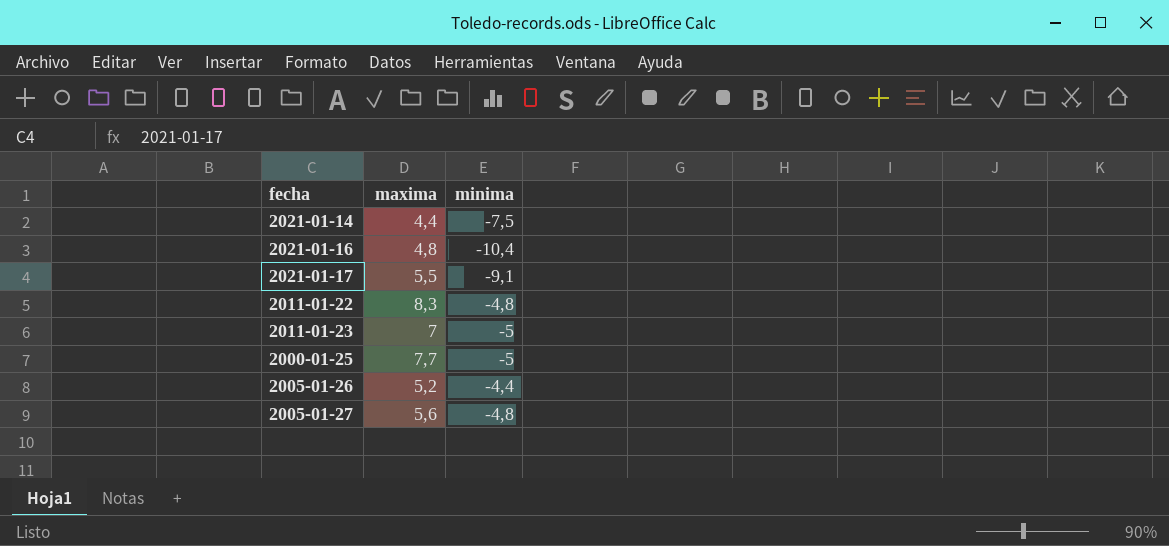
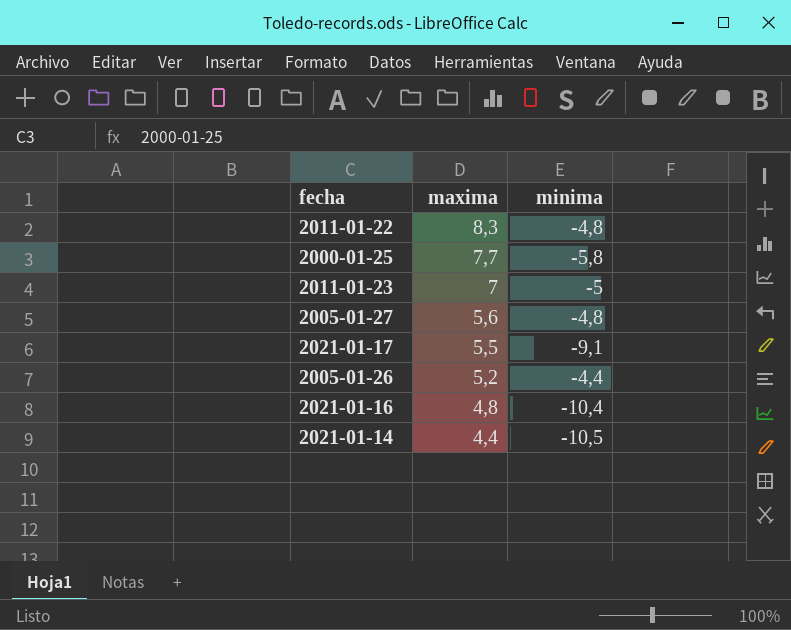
row order: none -> maxima descending
2000-01-25 | minima: -5 -> -5,8
2021-01-14 | minima: -7,5 -> -10,5

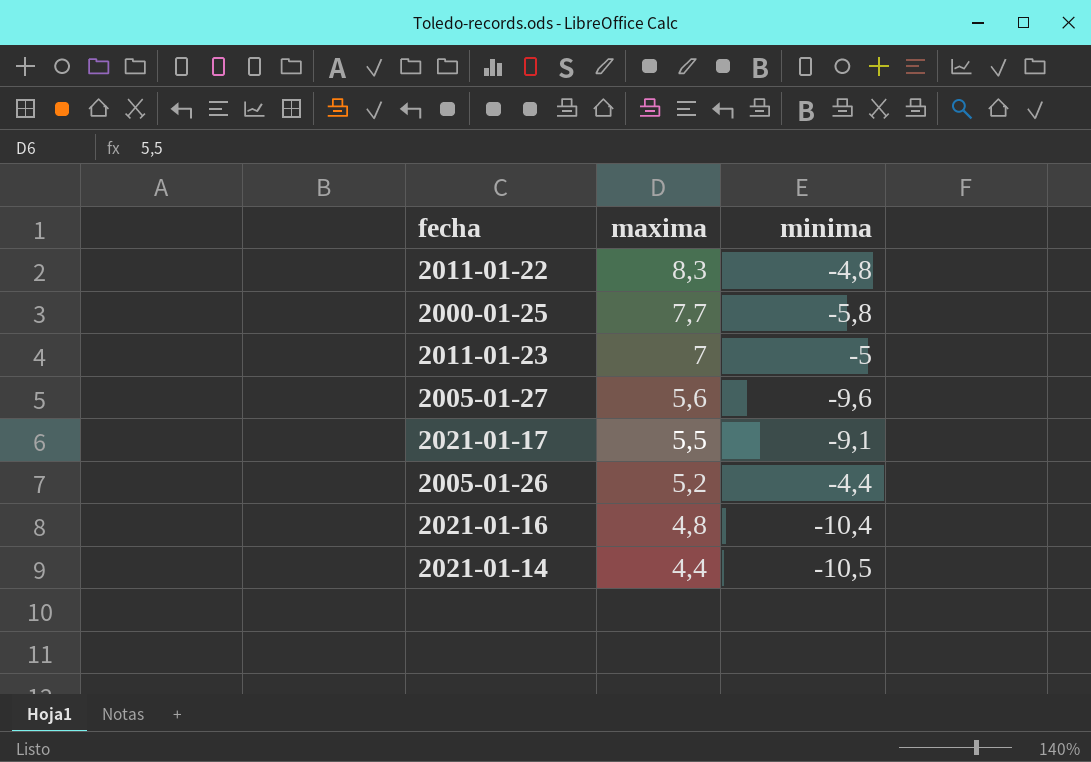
2005-01-27 | minima: -4,8 -> -9,6

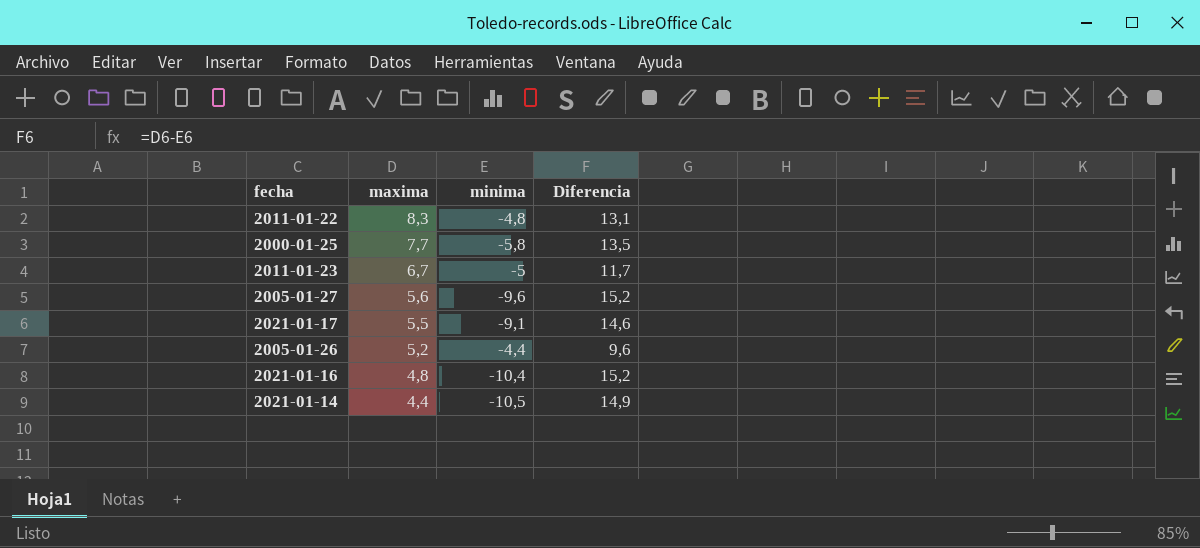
column Diferencia | formula: none -> [maxima] - [minima]
2011-01-23 | maxima: 7 -> 6,7

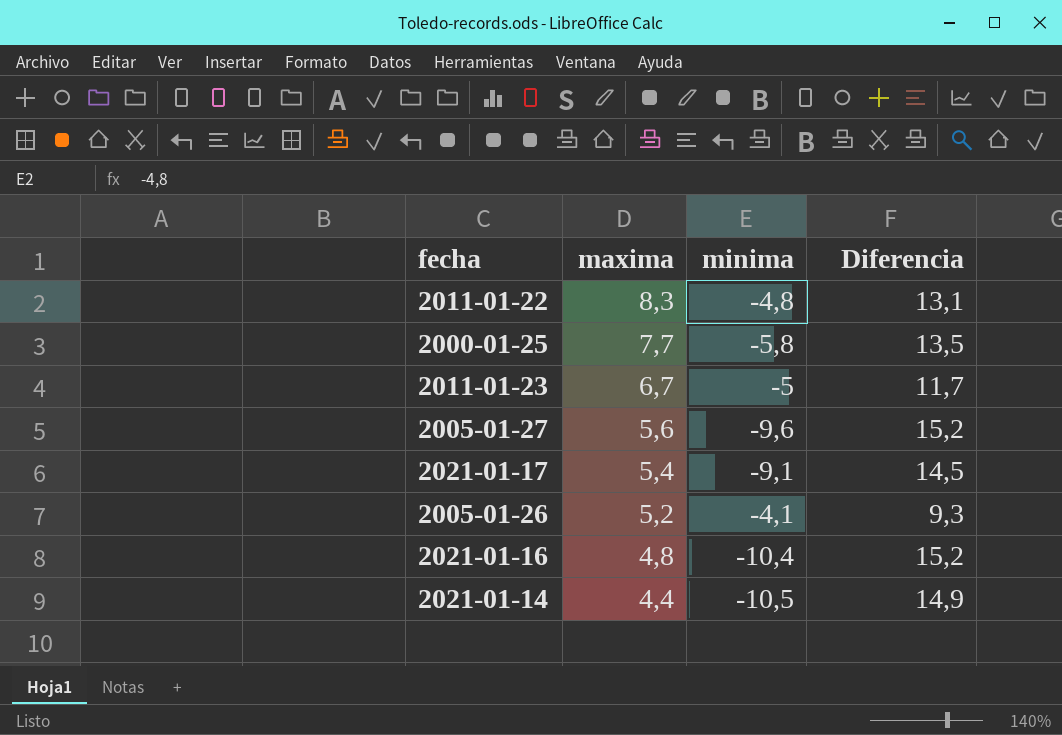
2021-01-17 | maxima: 5,5 -> 5,4
2021-01-17 | Diferencia: 14,6 -> 14,5
2005-01-26 | minima: -4,4 -> -4,1
2005-01-26 | Diferencia: 9,6 -> 9,3

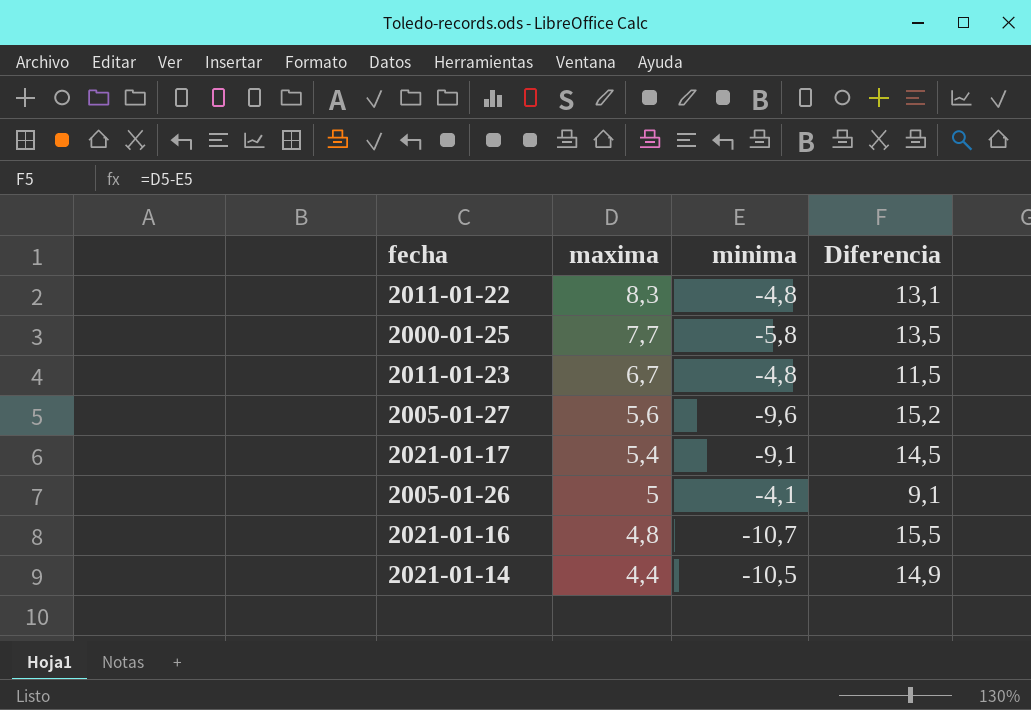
2011-01-23 | minima: -5 -> -4,8
2011-01-23 | Diferencia: 11,7 -> 11,5
2005-01-26 | maxima: 5,2 -> 5
2005-01-26 | Diferencia: 9,3 -> 9,1
2021-01-16 | minima: -10,4 -> -10,7
2021-01-16 | Diferencia: 15,2 -> 15,5

